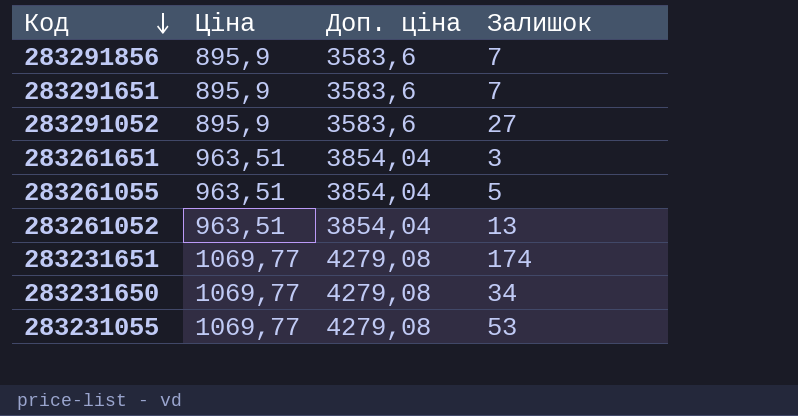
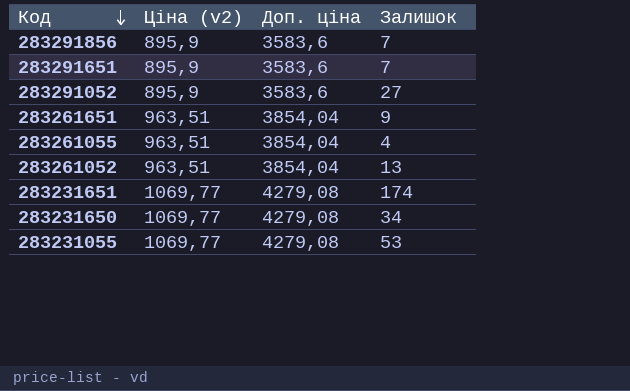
column name: Ціна -> Ціна (v2)
283261651 | Залишок: 3 -> 9
283261055 | Залишок: 5 -> 4

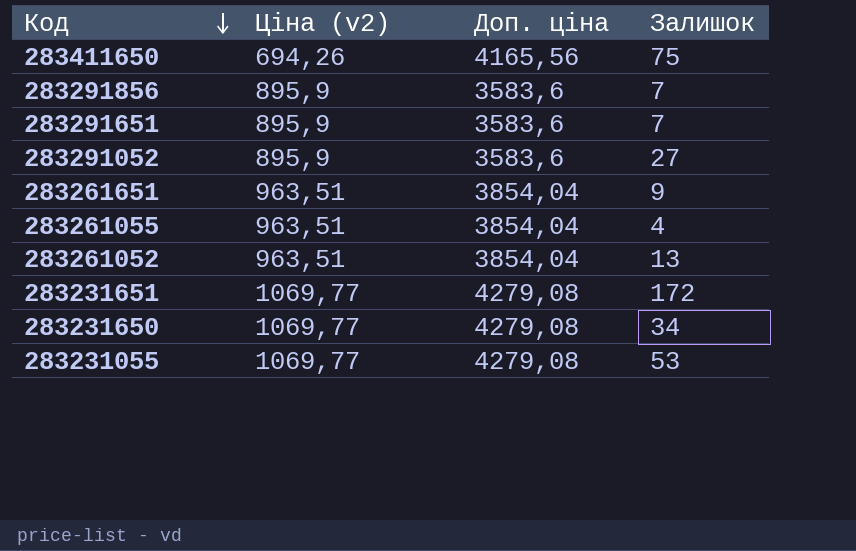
row 283411650: none -> 694,26 | 4165,56 | 75
283231651 | Залишок: 174 -> 172

